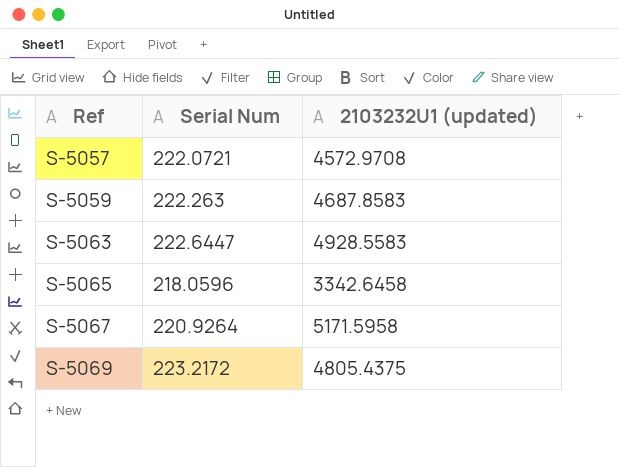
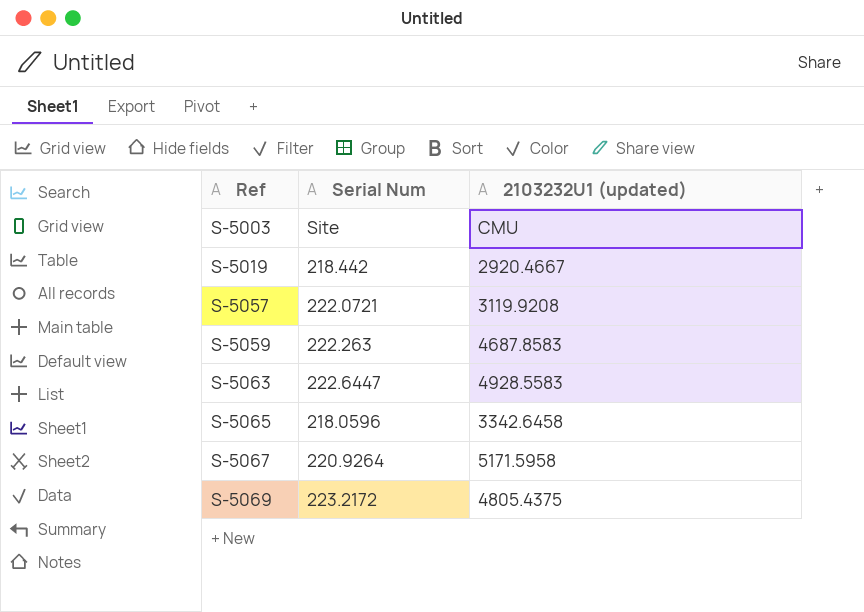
row S-5003: none -> Site | CMU
row S-5019: none -> 218.442 | 2920.4667
S-5057 | 2103232U1 (updated): 4572.9708 -> 3119.9208

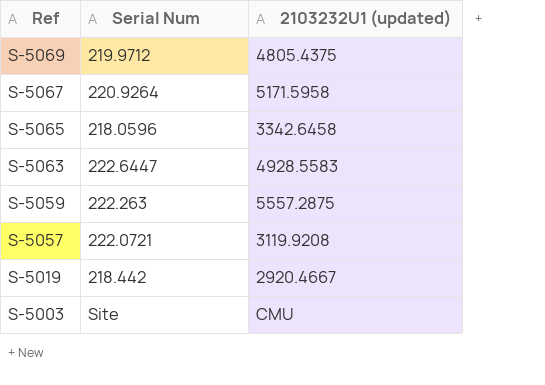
row order: Ref ascending -> Ref descending
S-5069 | Serial Num: 223.2172 -> 219.9712
S-5059 | 2103232U1 (updated): 4687.8583 -> 5557.2875

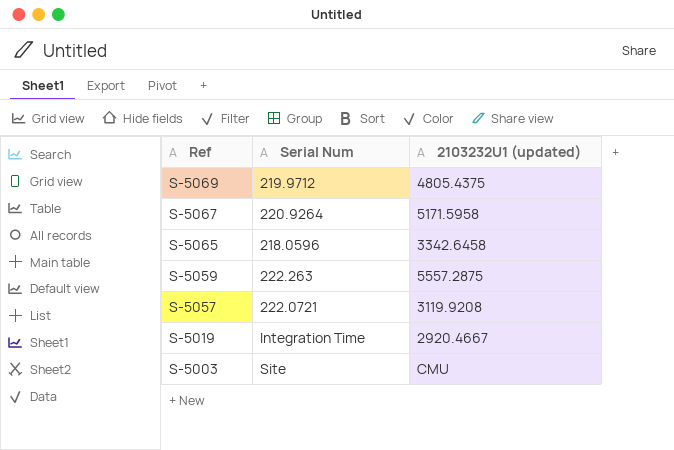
row S-5063: 222.6447 | 4928.5583 -> none
S-5019 | Serial Num: 218.442 -> Integration Time

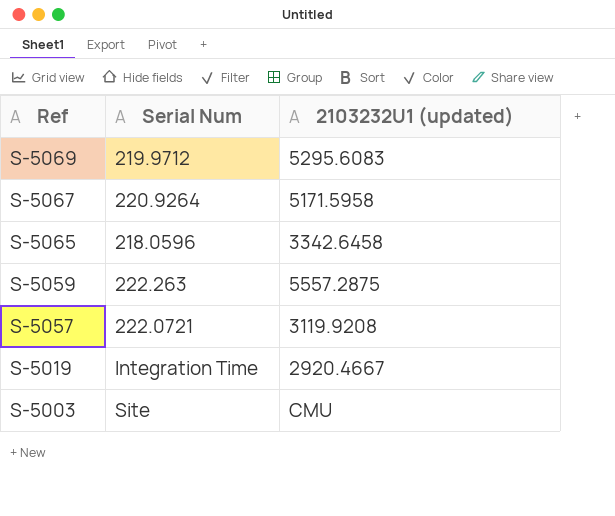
S-5069 | 2103232U1 (updated): 4805.4375 -> 5295.6083

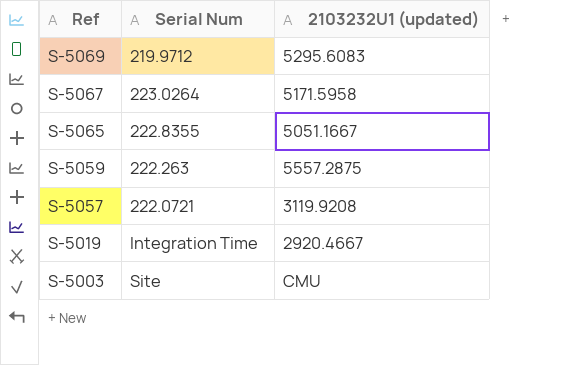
S-5067 | Serial Num: 220.9264 -> 223.0264
S-5065 | Serial Num: 218.0596 -> 222.8355
S-5065 | 2103232U1 (updated): 3342.6458 -> 5051.1667

